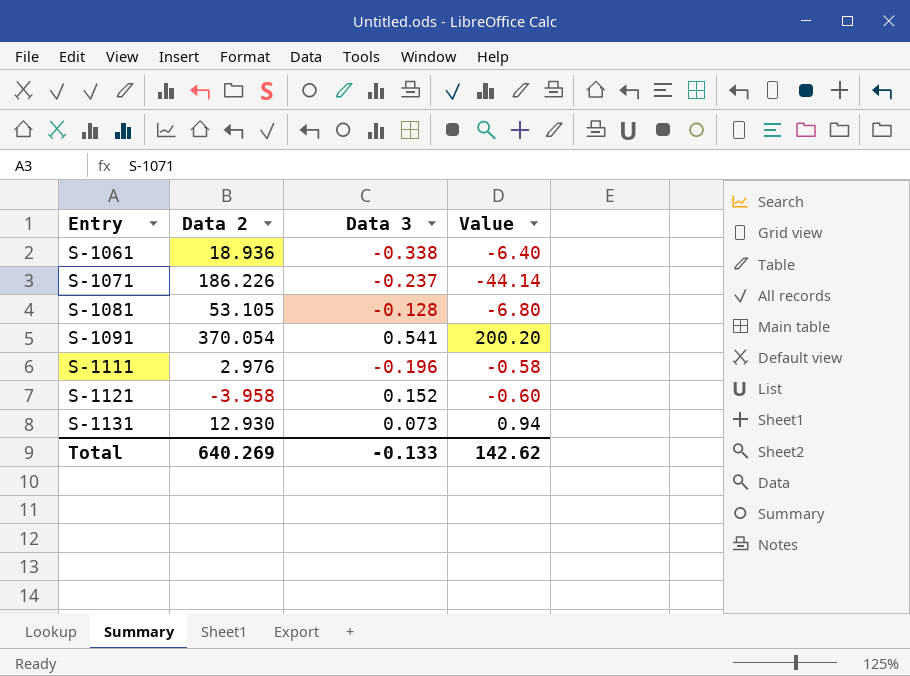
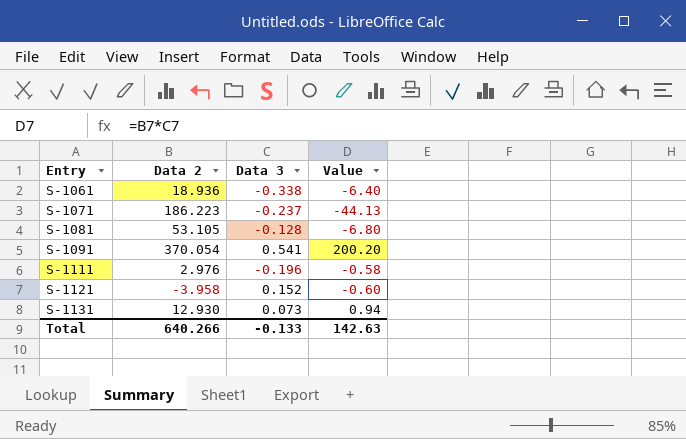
S-1071 | Data 2: 186.226 -> 186.223
S-1071 | Value: -44.14 -> -44.13
Total | Data 2: 640.269 -> 640.266
Total | Value: 142.62 -> 142.63

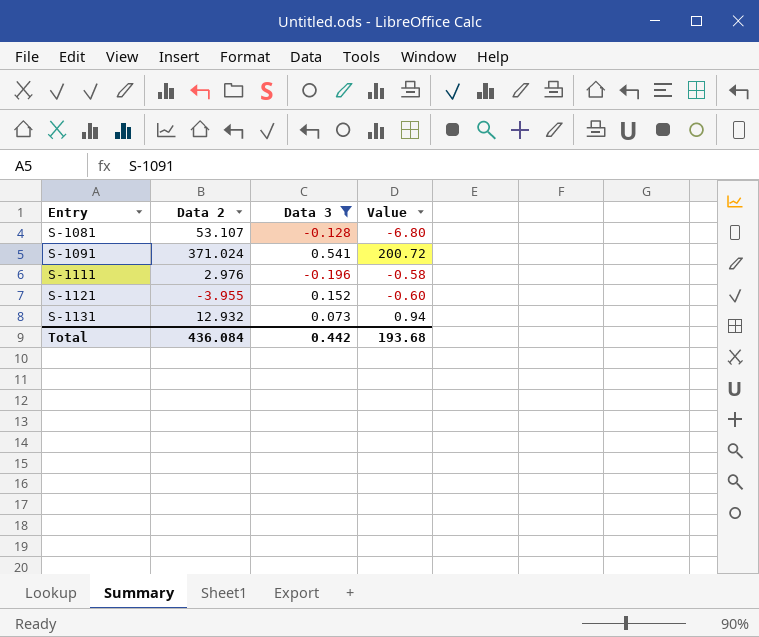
filter: none -> Data 3 >= -0.196
S-1081 | Data 2: 53.105 -> 53.107
S-1091 | Data 2: 370.054 -> 371.024
S-1091 | Value: 200.20 -> 200.72
S-1121 | Data 2: -3.958 -> -3.955
S-1131 | Data 2: 12.930 -> 12.932
Total | Data 2: 640.266 -> 436.084
Total | Data 3: -0.133 -> 0.442
Total | Value: 142.63 -> 193.68

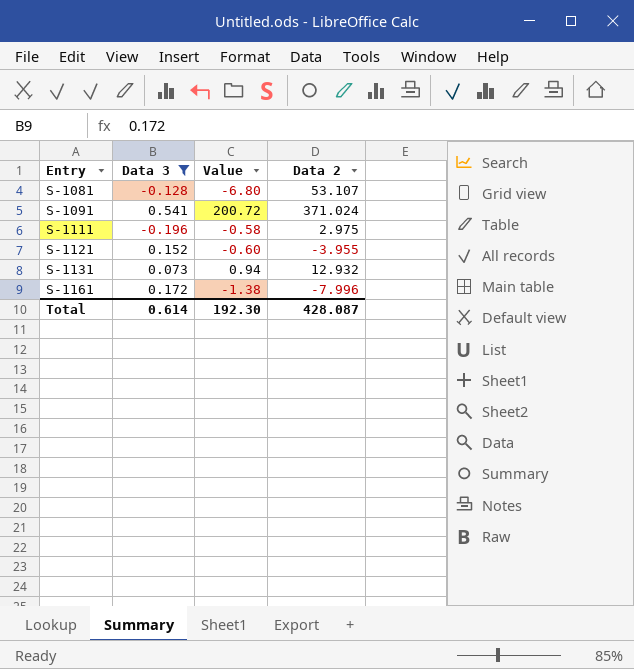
column Data 2 | position: 2 -> 4
S-1111 | Data 2: 2.976 -> 2.975
row S-1161: none -> 0.172 | -1.38 | -7.996
Total | Data 3: 0.442 -> 0.614
Total | Value: 193.68 -> 192.30
Total | Data 2: 436.084 -> 428.087

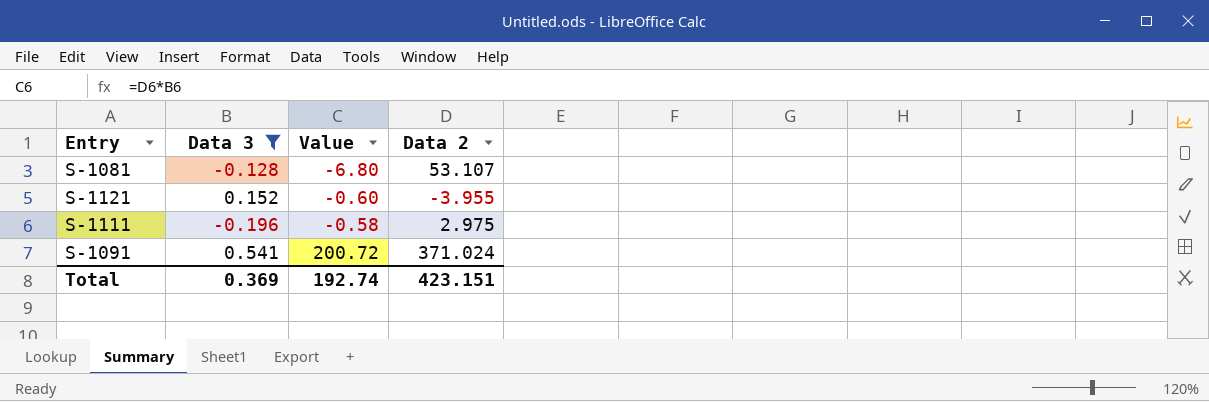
row order: Entry ascending -> Value ascending
row S-1131: 0.073 | 0.94 | 12.932 -> none
row S-1161: 0.172 | -1.38 | -7.996 -> none
Total | Data 3: 0.614 -> 0.369
Total | Value: 192.30 -> 192.74
Total | Data 2: 428.087 -> 423.151

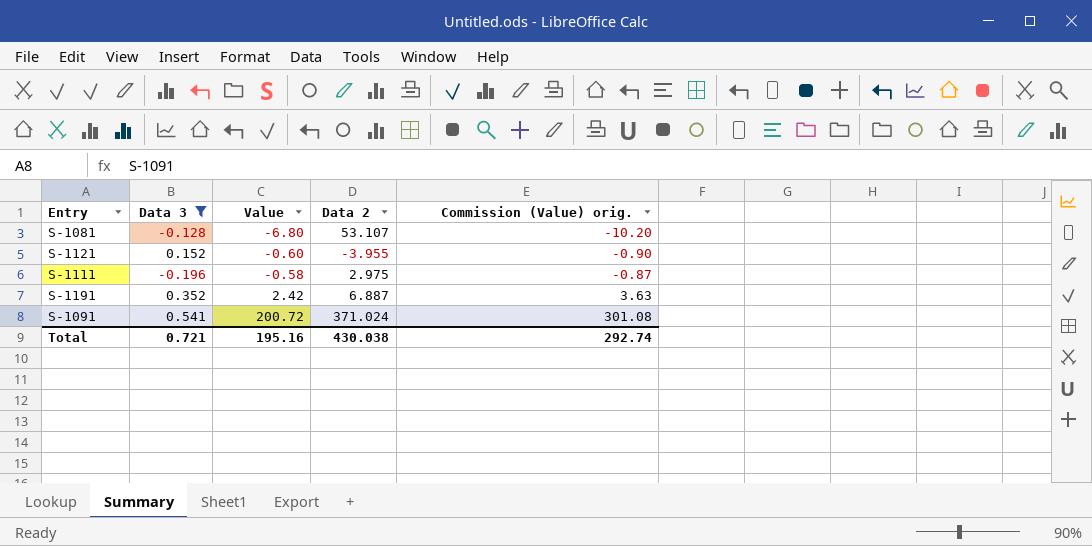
column Commission (Value) orig. | formula: none -> [Value] * 1.5
row S-1191: none -> 0.352 | 2.42 | 6.887 | 3.63
Total | Data 3: 0.369 -> 0.721
Total | Value: 192.74 -> 195.16
Total | Data 2: 423.151 -> 430.038

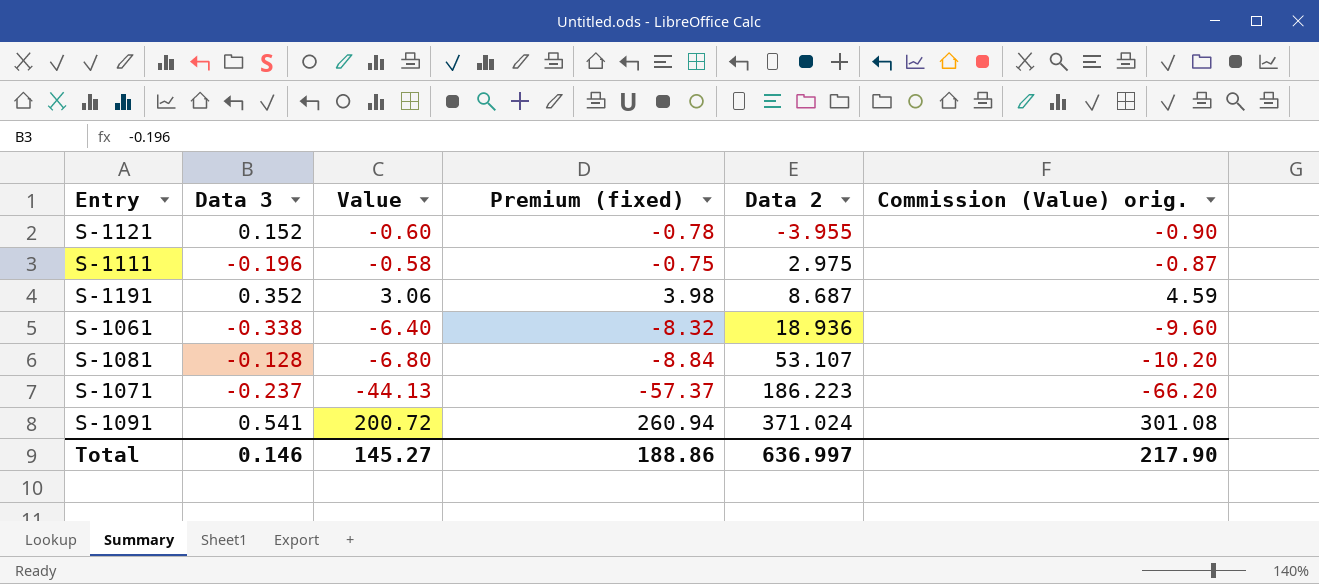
filter: Data 3 >= -0.196 -> none
row order: Value ascending -> Data 2 ascending
column Premium (fixed) | formula: none -> [Value] * 1.3
S-1191 | Value: 2.42 -> 3.06
S-1191 | Data 2: 6.887 -> 8.687
S-1191 | Commission (Value) orig.: 3.63 -> 4.59
Total | Data 3: 0.721 -> 0.146
Total | Value: 195.16 -> 145.27
Total | Data 2: 430.038 -> 636.997
Total | Commission (Value) orig.: 292.74 -> 217.90

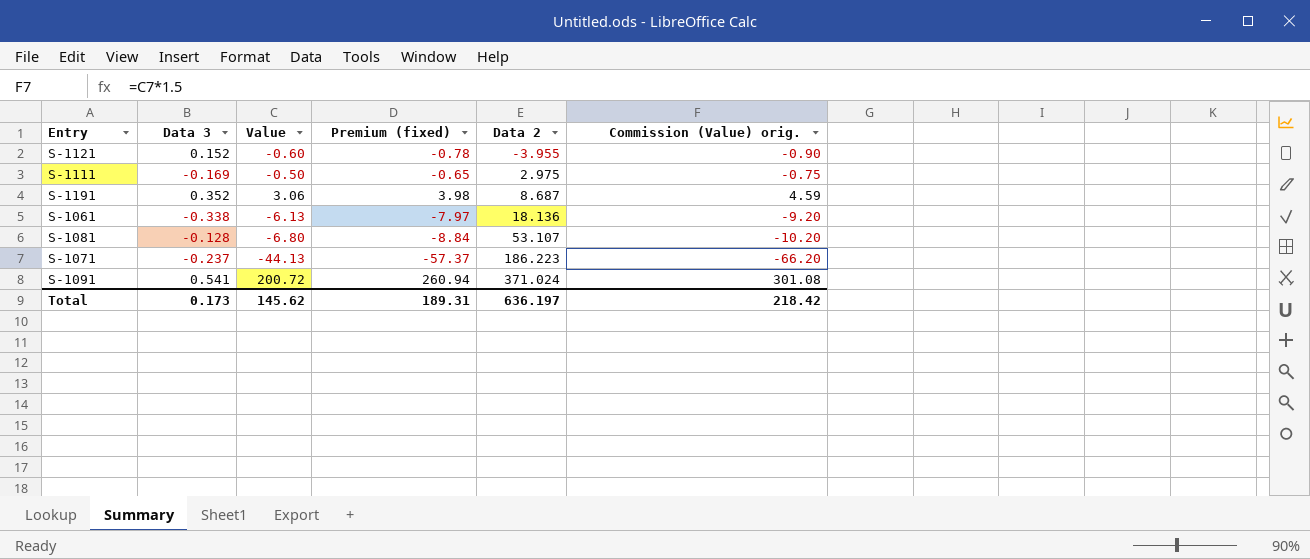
S-1111 | Data 3: -0.196 -> -0.169
S-1111 | Value: -0.58 -> -0.50
S-1111 | Premium (fixed): -0.75 -> -0.65
S-1111 | Commission (Value) orig.: -0.87 -> -0.75
S-1061 | Value: -6.40 -> -6.13
S-1061 | Premium (fixed): -8.32 -> -7.97
S-1061 | Data 2: 18.936 -> 18.136
S-1061 | Commission (Value) orig.: -9.60 -> -9.20
Total | Data 3: 0.146 -> 0.173
Total | Value: 145.27 -> 145.62
Total | Premium (fixed): 188.86 -> 189.31
Total | Data 2: 636.997 -> 636.197
Total | Commission (Value) orig.: 217.90 -> 218.42

